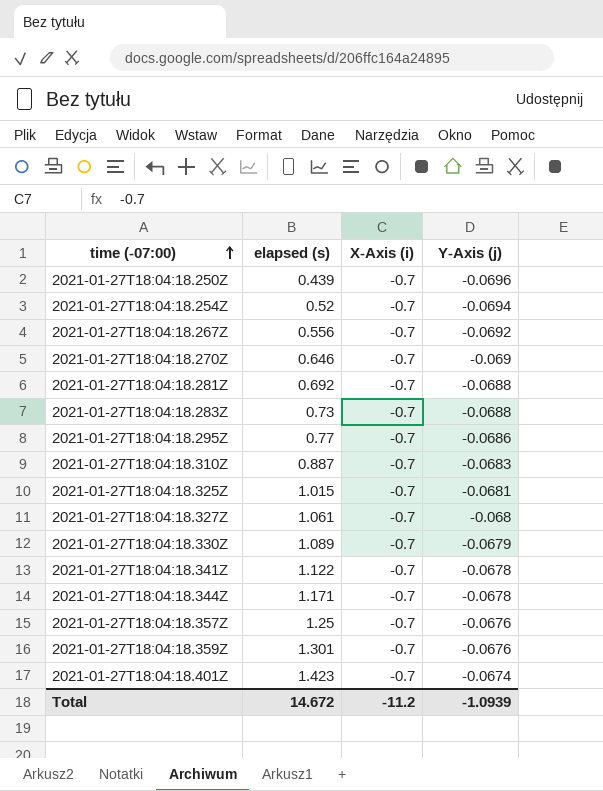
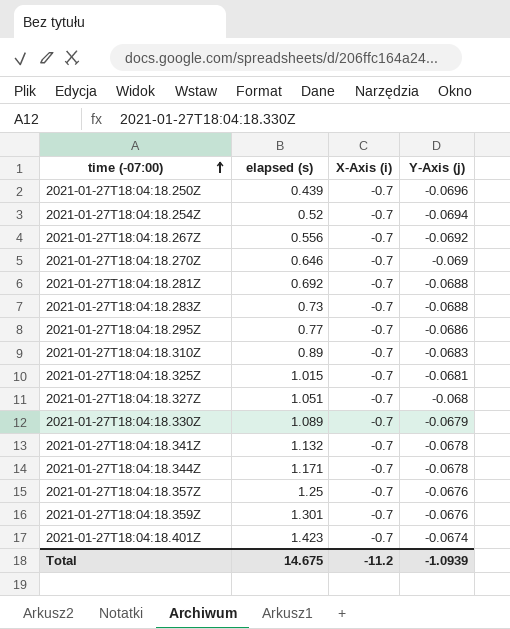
2021-01-27T18:04:18.310Z | elapsed (s): 0.887 -> 0.89
2021-01-27T18:04:18.327Z | elapsed (s): 1.061 -> 1.051
2021-01-27T18:04:18.341Z | elapsed (s): 1.122 -> 1.132
Total | elapsed (s): 14.672 -> 14.675

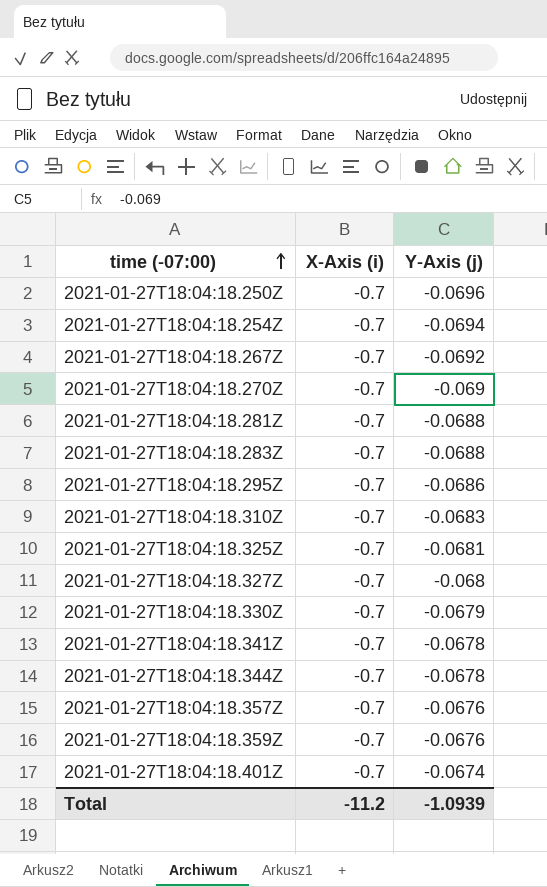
column elapsed (s) | position: 2 -> none

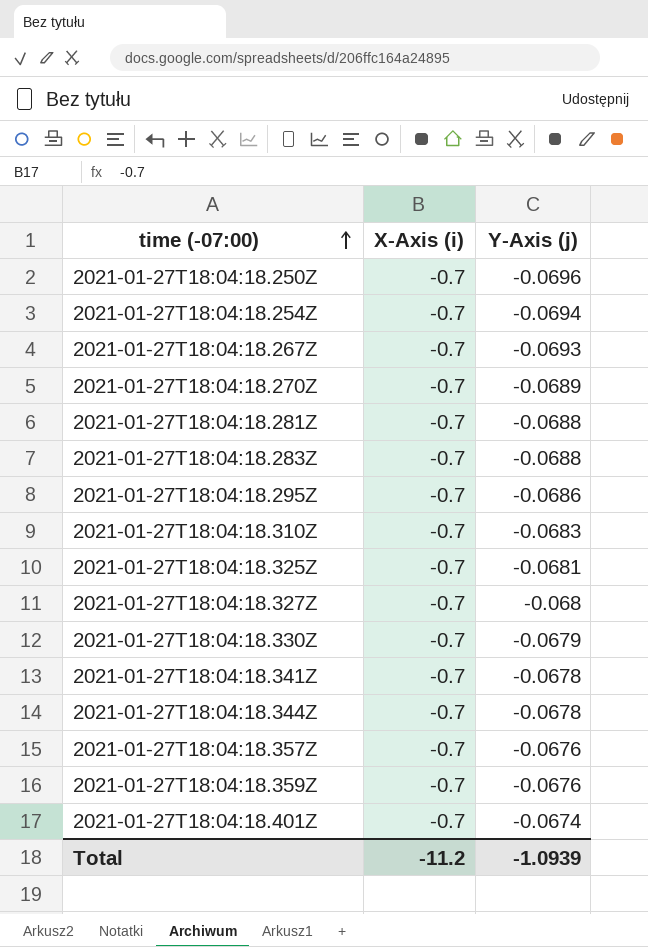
2021-01-27T18:04:18.267Z | Y-Axis (j): -0.0692 -> -0.0693
2021-01-27T18:04:18.270Z | Y-Axis (j): -0.069 -> -0.0689

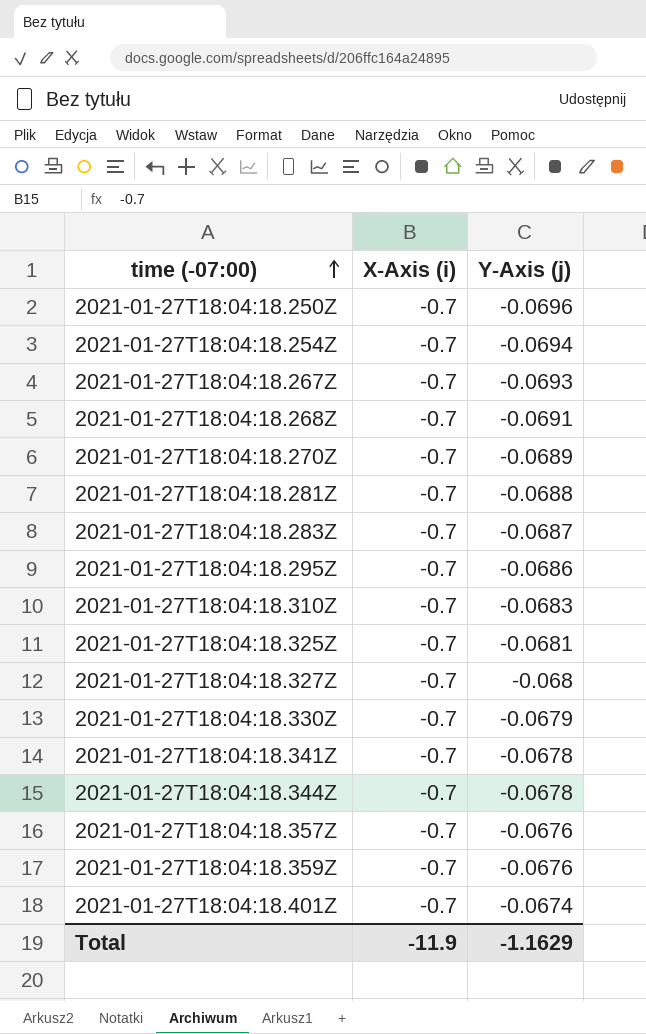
row 2021-01-27T18:04:18.268Z: none -> -0.7 | -0.0691
2021-01-27T18:04:18.283Z | Y-Axis (j): -0.0688 -> -0.0687
Total | X-Axis (i): -11.2 -> -11.9
Total | Y-Axis (j): -1.0939 -> -1.1629

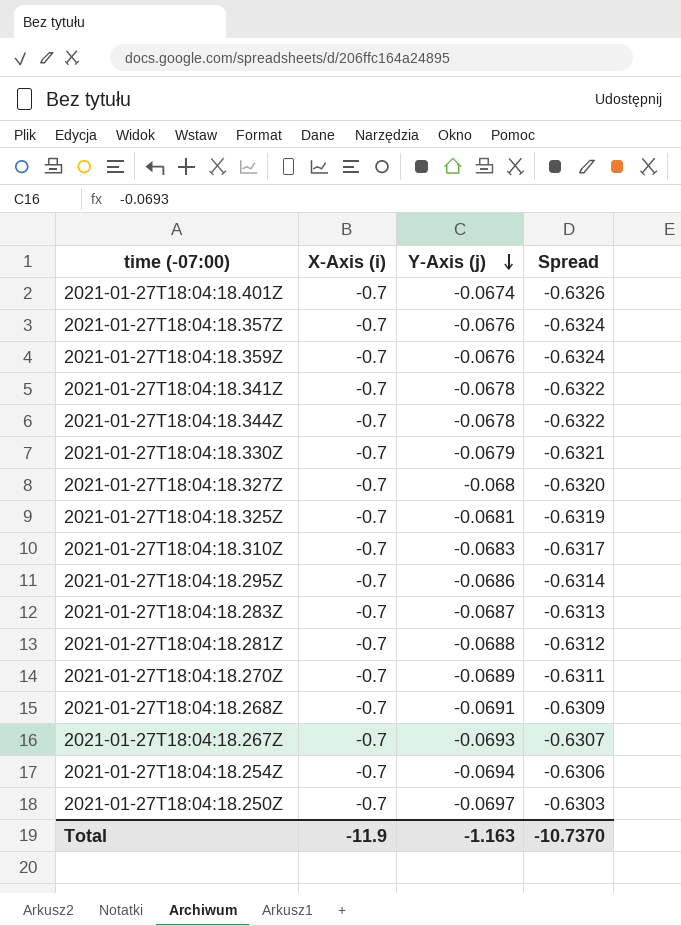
row order: time (-07:00) ascending -> Y-Axis (j) descending
column Spread | formula: none -> [X-Axis (i)] - [Y-Axis (j)]
2021-01-27T18:04:18.250Z | Y-Axis (j): -0.0696 -> -0.0697
Total | Y-Axis (j): -1.1629 -> -1.163

